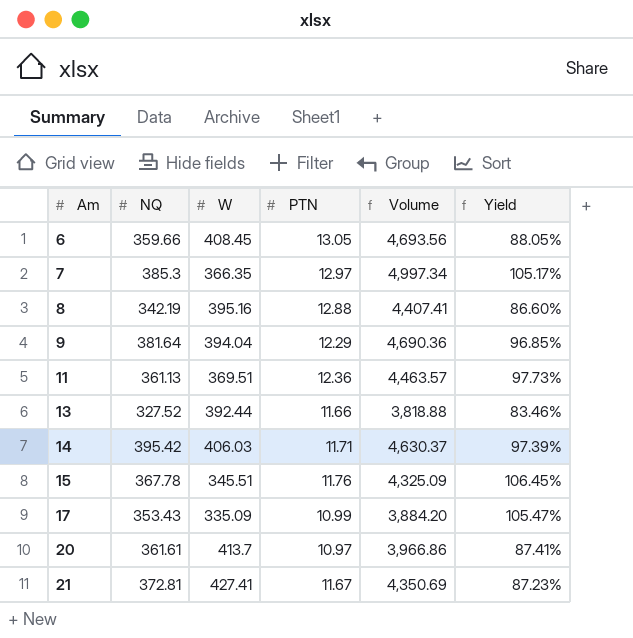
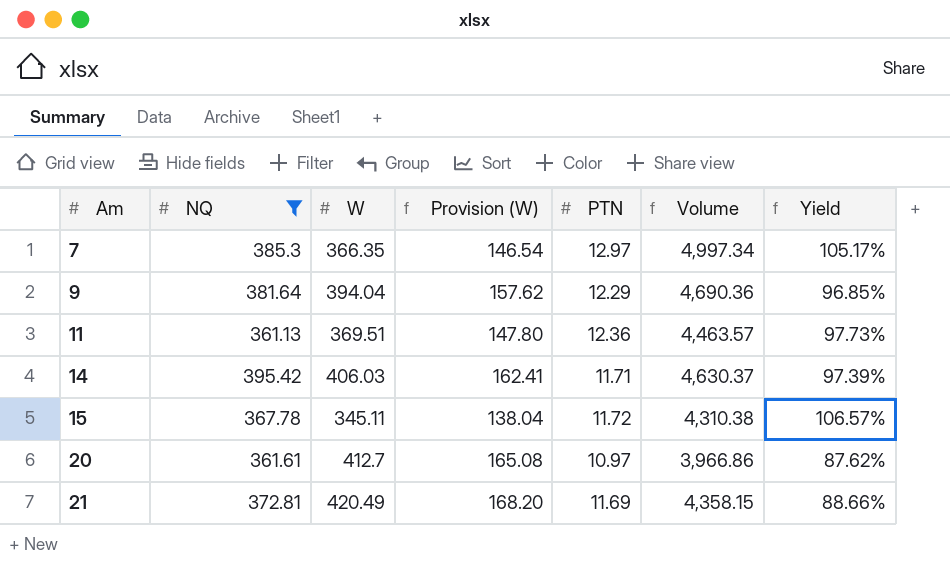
filter: none -> NQ >= 361.13
column Provision (W) | formula: none -> [W] * 0.4
15 | W: 345.51 -> 345.11
15 | PTN: 11.76 -> 11.72
15 | Volume: 4,325.09 -> 4,310.38
15 | Yield: 106.45% -> 106.57%
20 | W: 413.7 -> 412.7
20 | Yield: 87.41% -> 87.62%
21 | W: 427.41 -> 420.49
21 | PTN: 11.67 -> 11.69
21 | Volume: 4,350.69 -> 4,358.15
21 | Yield: 87.23% -> 88.66%

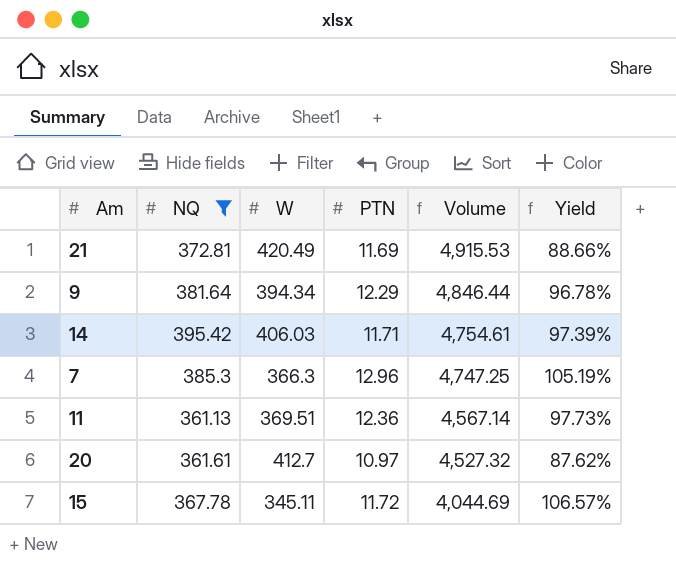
row order: Am ascending -> Volume descending
column Provision (W) | formula: [W] * 0.4 -> none
column Volume | formula: [NQ] * [PTN] -> [W] * [PTN]
9 | W: 394.04 -> 394.34
9 | Yield: 96.85% -> 96.78%
7 | W: 366.35 -> 366.3
7 | PTN: 12.97 -> 12.96
7 | Yield: 105.17% -> 105.19%

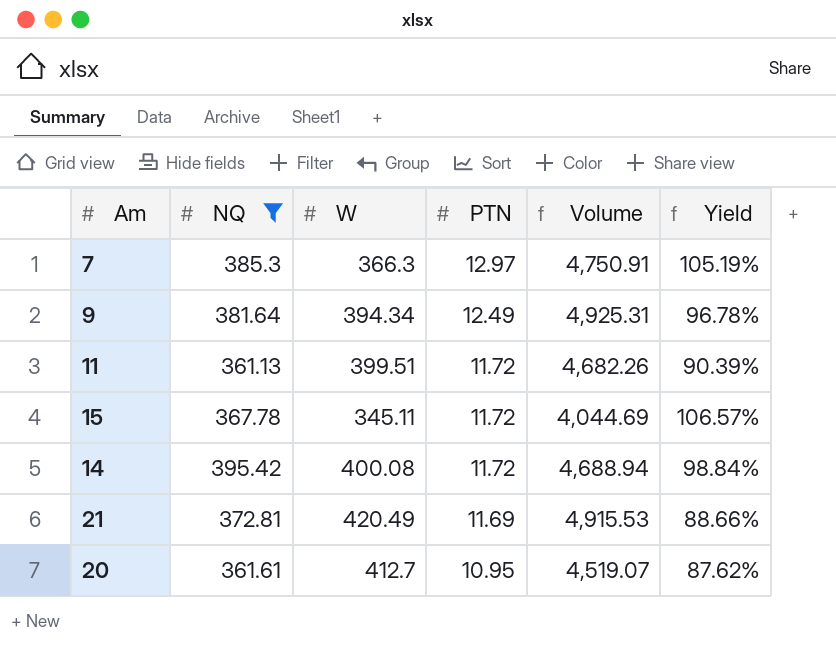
row order: Volume descending -> PTN descending
7 | PTN: 12.96 -> 12.97
7 | Volume: 4,747.25 -> 4,750.91
9 | PTN: 12.29 -> 12.49
9 | Volume: 4,846.44 -> 4,925.31
11 | W: 369.51 -> 399.51
11 | PTN: 12.36 -> 11.72
11 | Volume: 4,567.14 -> 4,682.26
11 | Yield: 97.73% -> 90.39%
14 | W: 406.03 -> 400.08
14 | PTN: 11.71 -> 11.72
14 | Volume: 4,754.61 -> 4,688.94
14 | Yield: 97.39% -> 98.84%
20 | PTN: 10.97 -> 10.95
20 | Volume: 4,527.32 -> 4,519.07

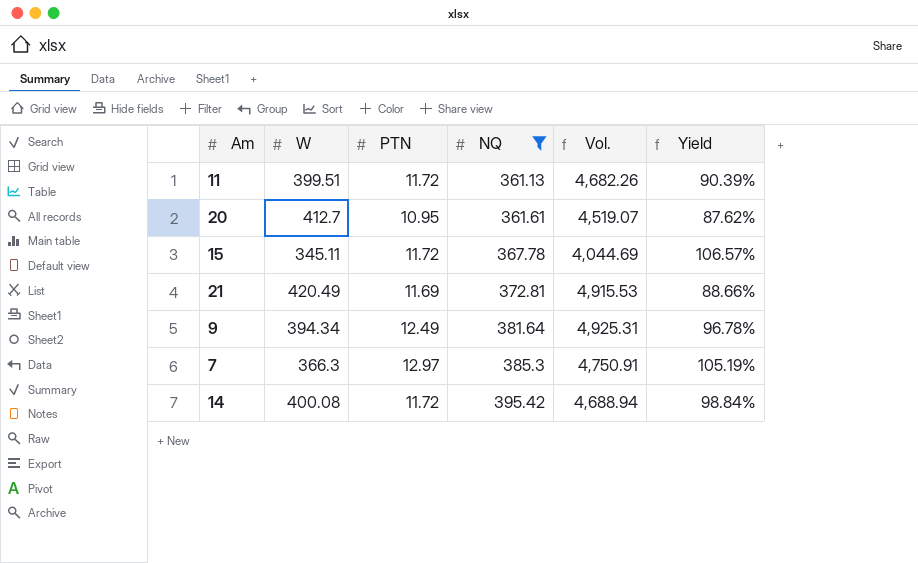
row order: PTN descending -> NQ ascending
column NQ | position: 2 -> 4
column name: Volume -> Vol.

